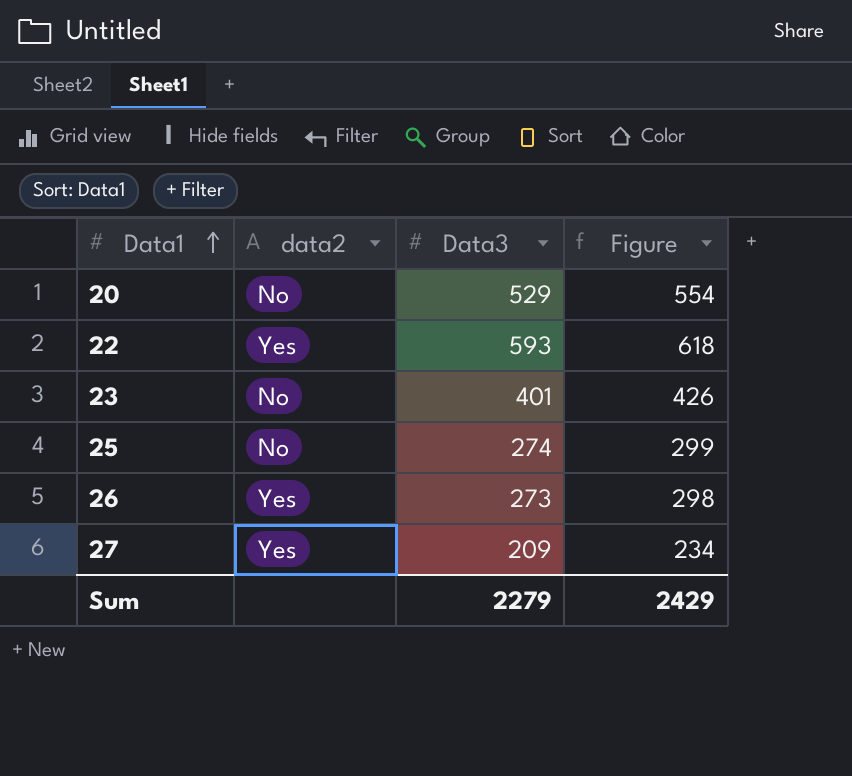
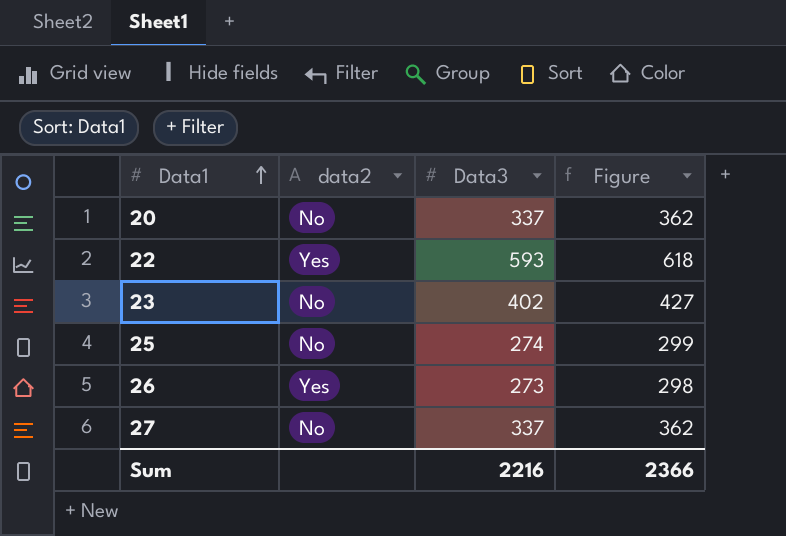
20 | Data3: 529 -> 337
20 | Figure: 554 -> 362
23 | Data3: 401 -> 402
23 | Figure: 426 -> 427
27 | data2: Yes -> No
27 | Data3: 209 -> 337
27 | Figure: 234 -> 362
Sum | Data3: 2279 -> 2216
Sum | Figure: 2429 -> 2366

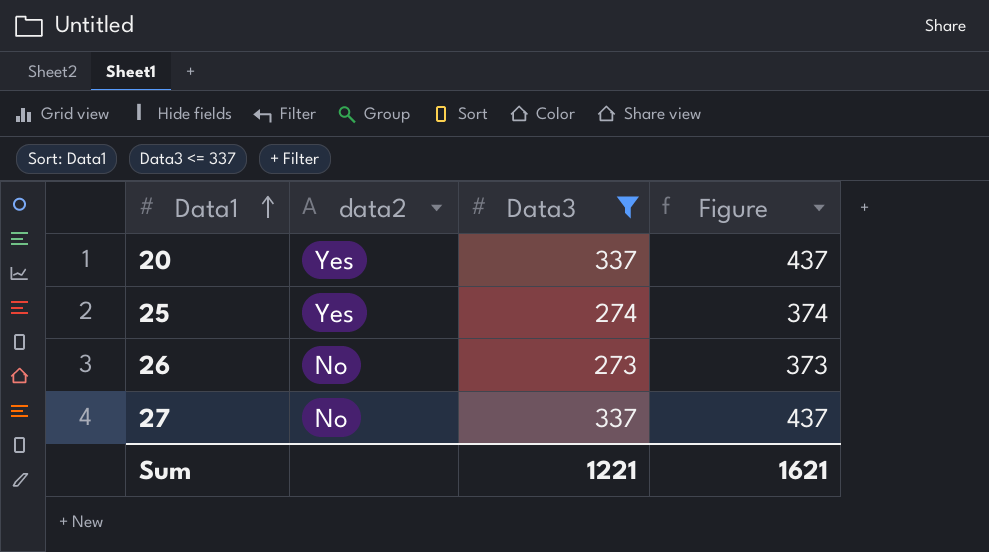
filter: none -> Data3 <= 337
column Figure | formula: [Data3] + 25 -> [Data3] + 100
20 | data2: No -> Yes
25 | data2: No -> Yes
26 | data2: Yes -> No
Sum | Data3: 2216 -> 1221
Sum | Figure: 2366 -> 1621

